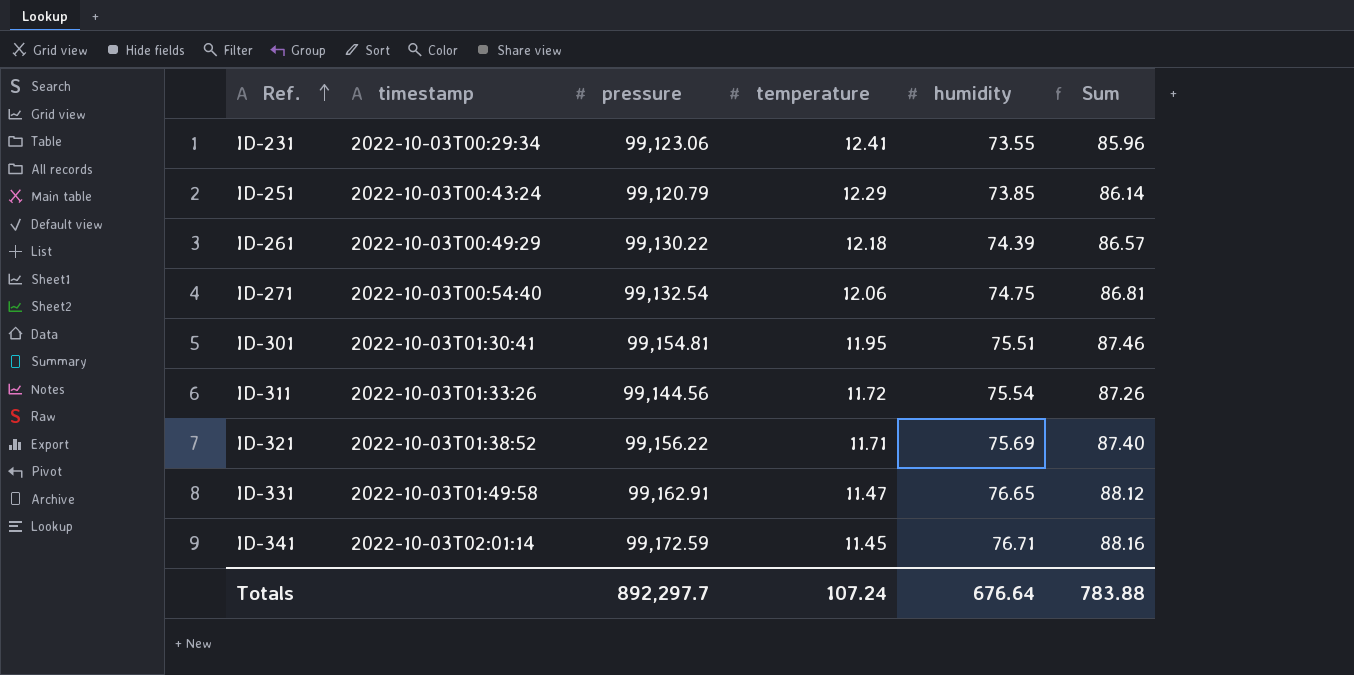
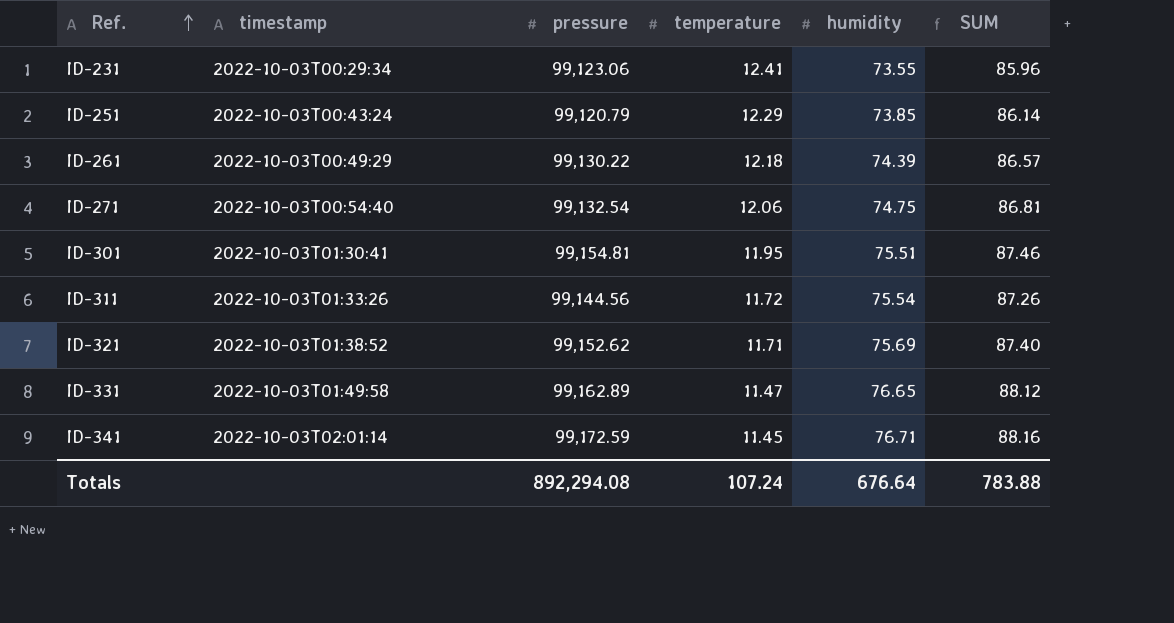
column name: Sum -> SUM
ID-321 | pressure: 99,156.22 -> 99,152.62
ID-331 | pressure: 99,162.91 -> 99,162.89
Totals | pressure: 892,297.7 -> 892,294.08

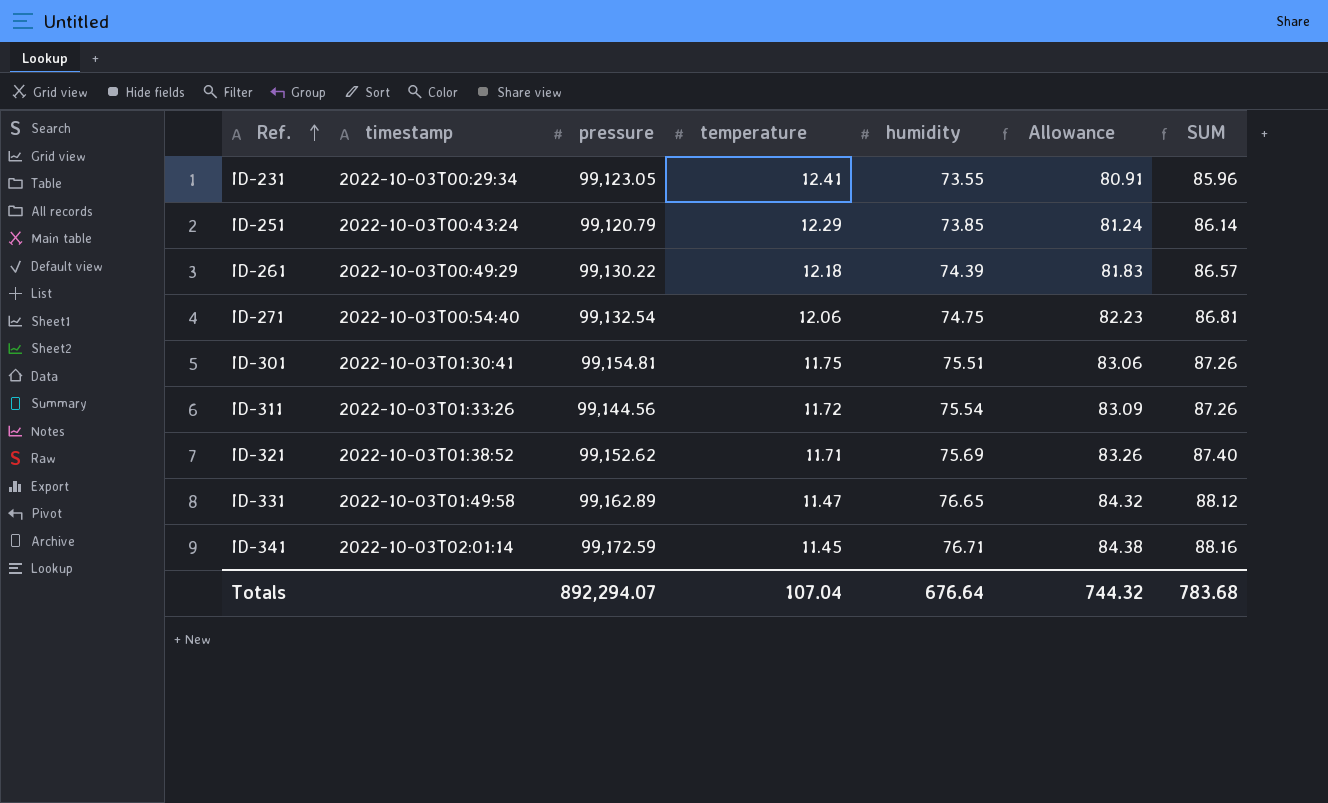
column Allowance | formula: none -> [humidity] * 1.1
ID-231 | pressure: 99,123.06 -> 99,123.05
ID-301 | temperature: 11.95 -> 11.75
ID-301 | SUM: 87.46 -> 87.26
Totals | pressure: 892,294.08 -> 892,294.07
Totals | temperature: 107.24 -> 107.04
Totals | SUM: 783.88 -> 783.68

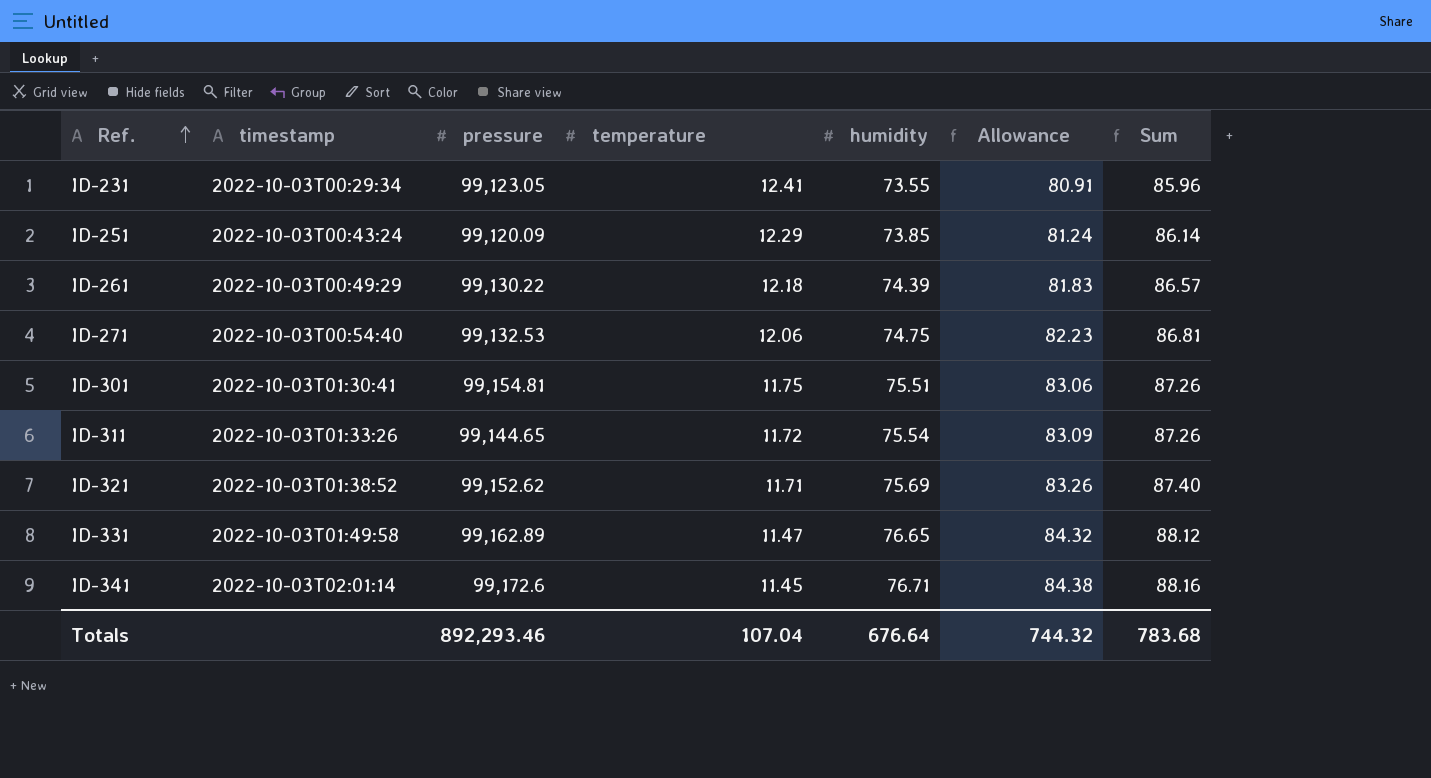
column name: SUM -> Sum
ID-251 | pressure: 99,120.79 -> 99,120.09
ID-271 | pressure: 99,132.54 -> 99,132.53
ID-311 | pressure: 99,144.56 -> 99,144.65
ID-341 | pressure: 99,172.59 -> 99,172.6
Totals | pressure: 892,294.07 -> 892,293.46

